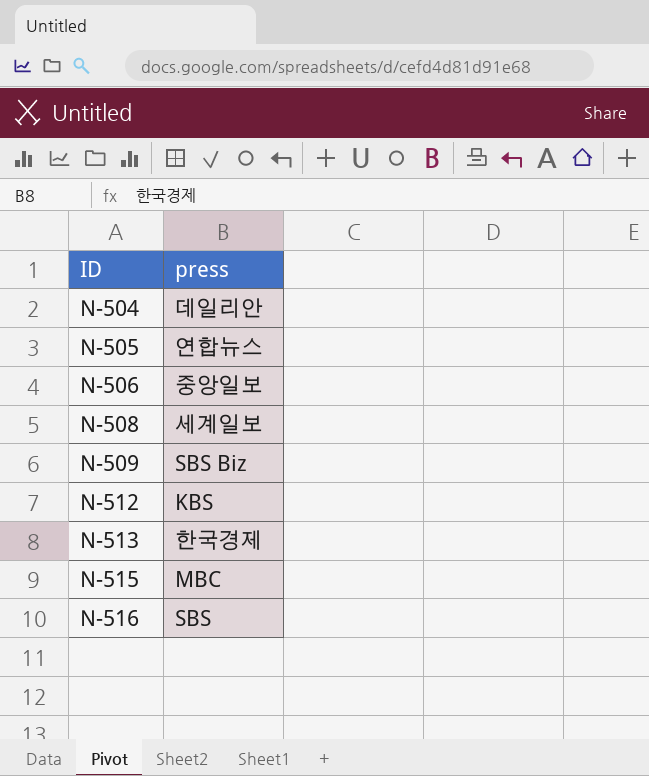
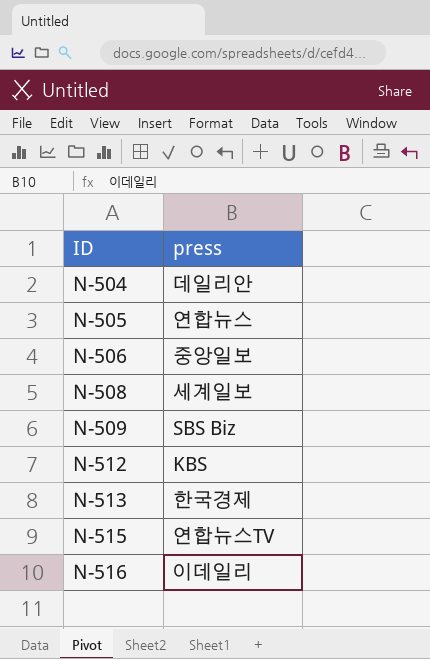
N-515 | press: MBC -> 연합뉴스TV
N-516 | press: SBS -> 이데일리

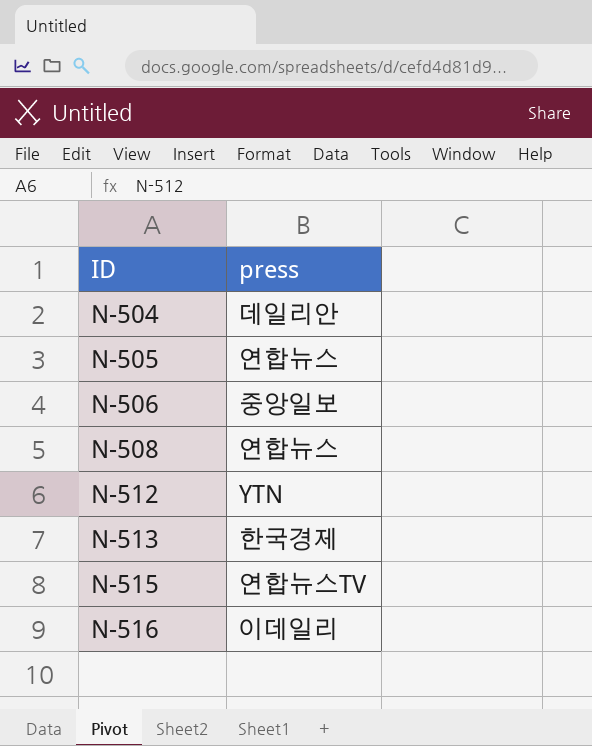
row N-509: SBS Biz -> none
N-508 | press: 세계일보 -> 연합뉴스
N-512 | press: KBS -> YTN

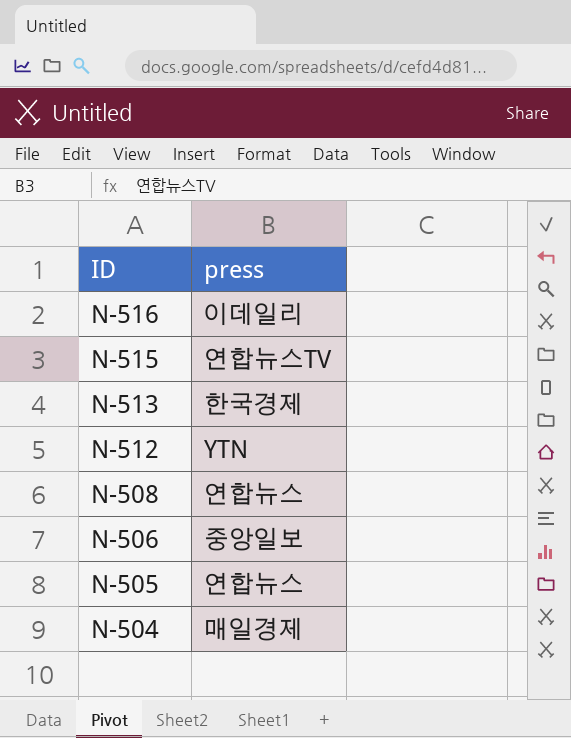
row order: ID ascending -> ID descending
N-504 | press: 데일리안 -> 매일경제

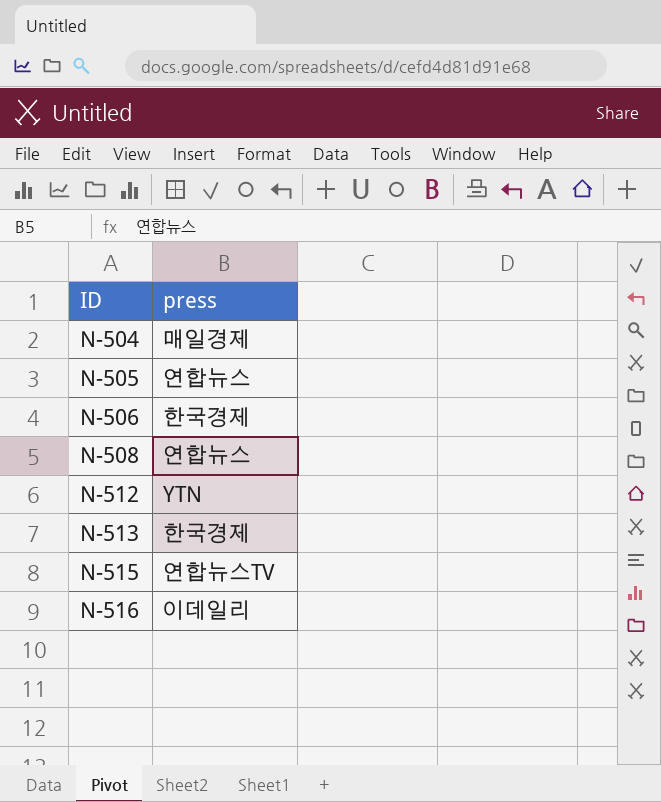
row order: ID descending -> ID ascending
N-506 | press: 중앙일보 -> 한국경제

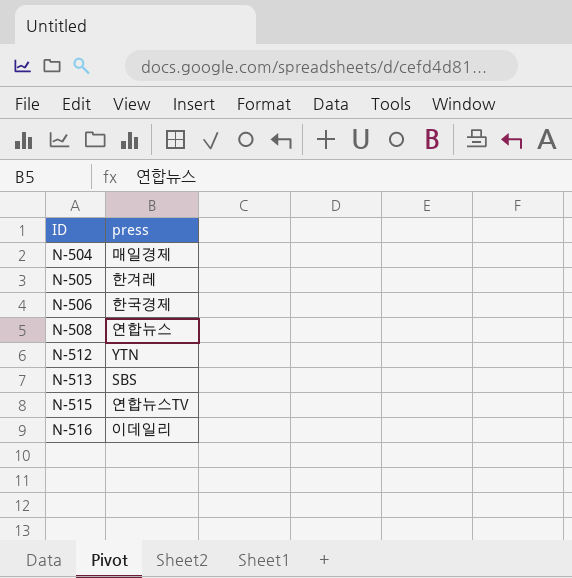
N-505 | press: 연합뉴스 -> 한겨레
N-513 | press: 한국경제 -> SBS

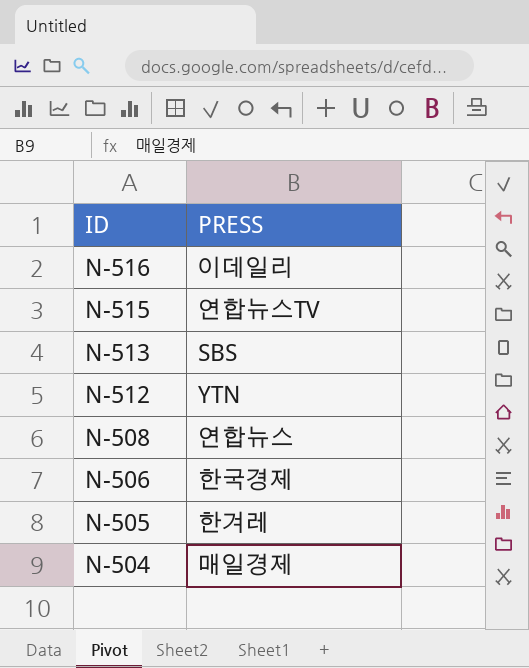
row order: ID ascending -> ID descending
column name: press -> PRESS

